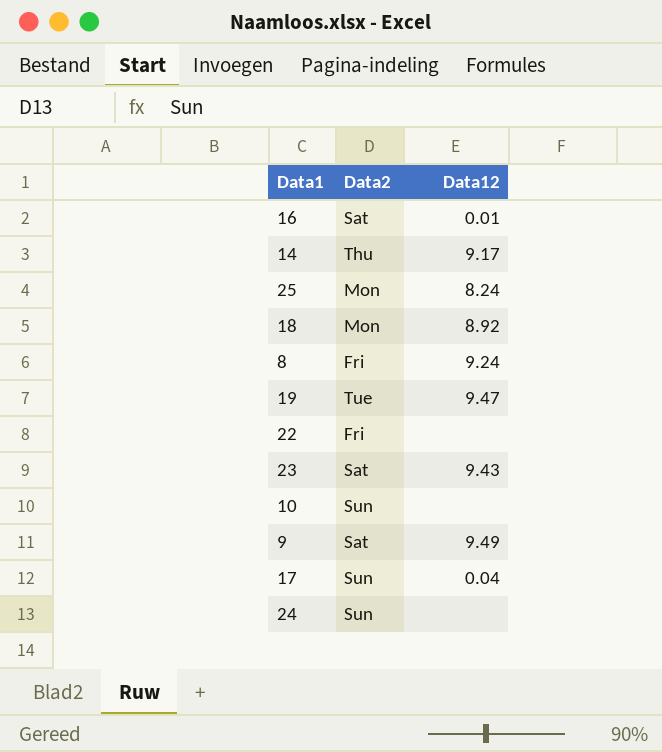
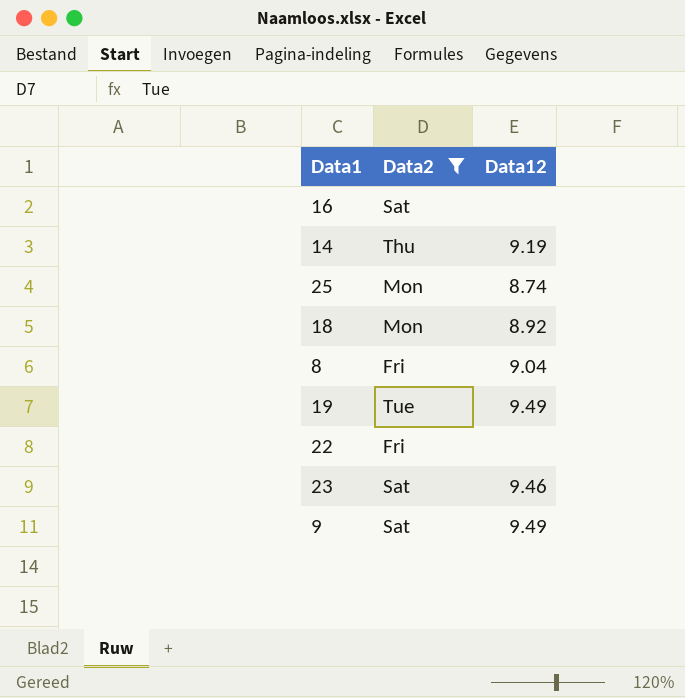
filter: none -> Data2 != Sun
16 | Data12: 0.01 -> none
14 | Data12: 9.17 -> 9.19
25 | Data12: 8.24 -> 8.74
8 | Data12: 9.24 -> 9.04
19 | Data12: 9.47 -> 9.49
23 | Data12: 9.43 -> 9.46

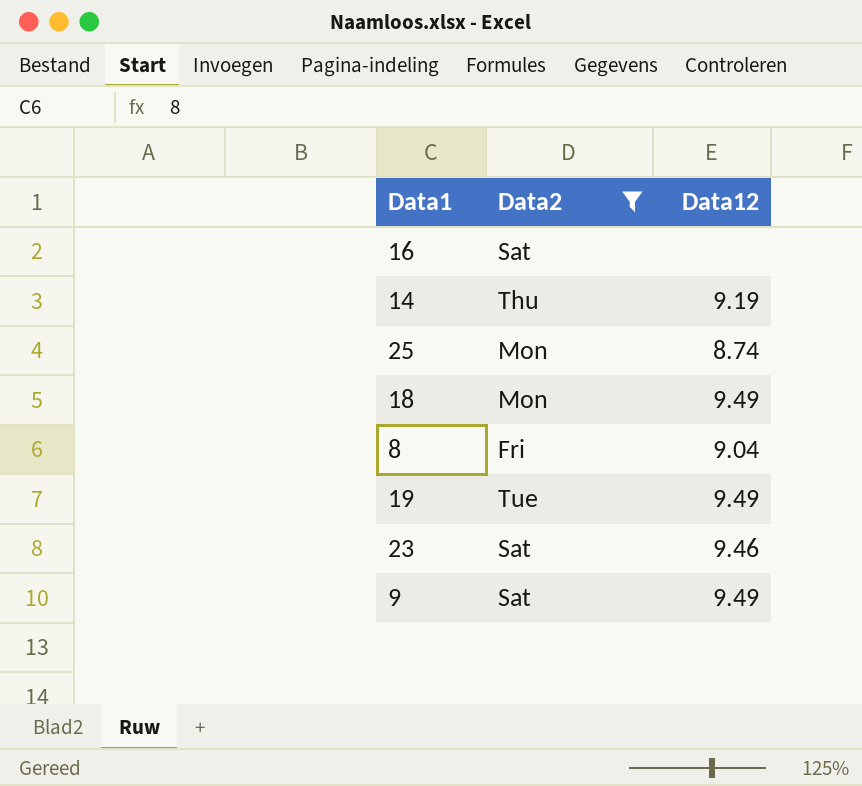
row 22: Fri | none -> none
18 | Data12: 8.92 -> 9.49

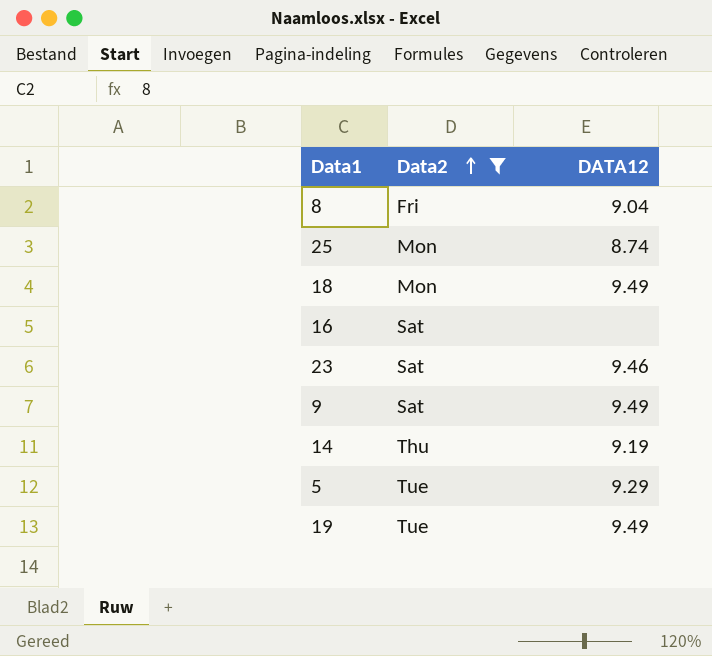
row order: none -> Data2 ascending
column name: Data12 -> DATA12
row 5: none -> Tue | 9.29

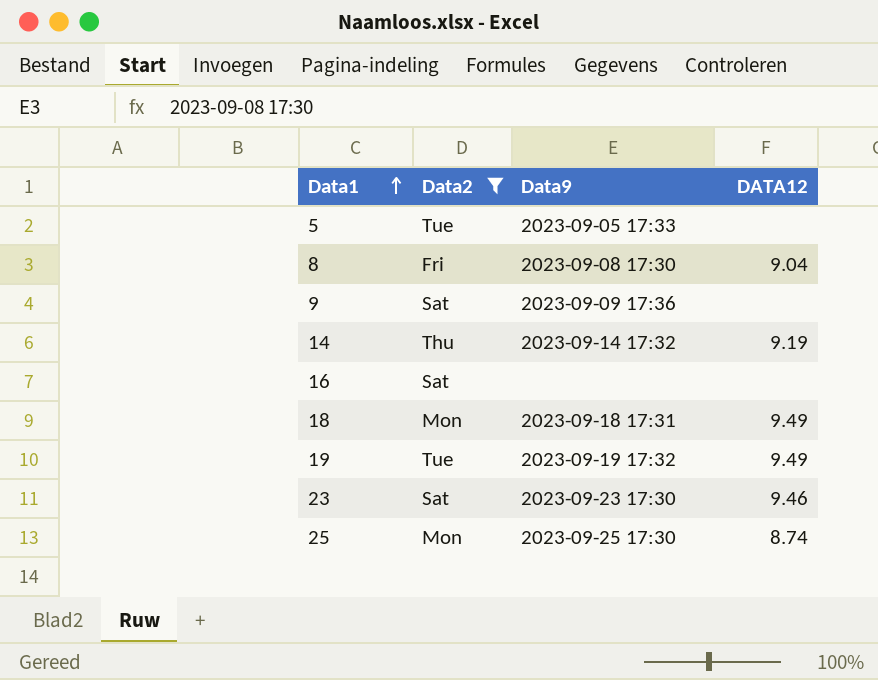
row order: Data2 ascending -> Data1 ascending
column Data9 | position: none -> 3
5 | DATA12: 9.29 -> none
9 | DATA12: 9.49 -> none

